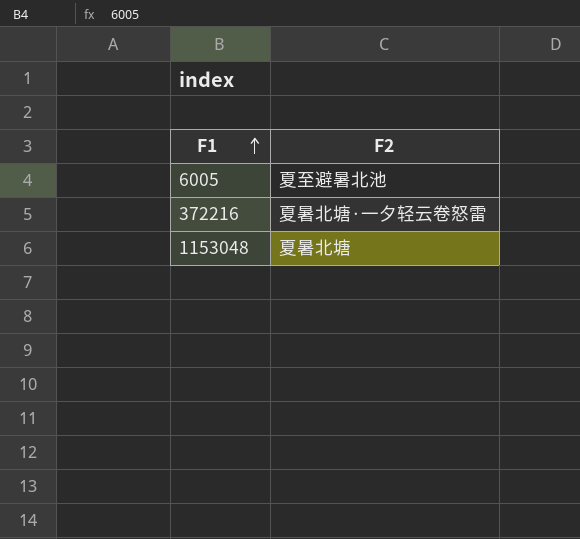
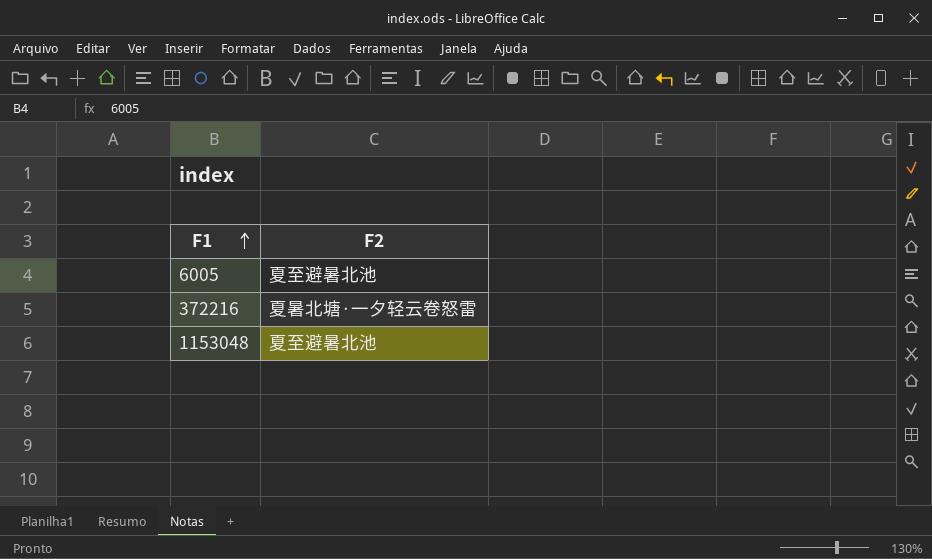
1153048 | F2: 夏暑北塘 -> 夏至避暑北池

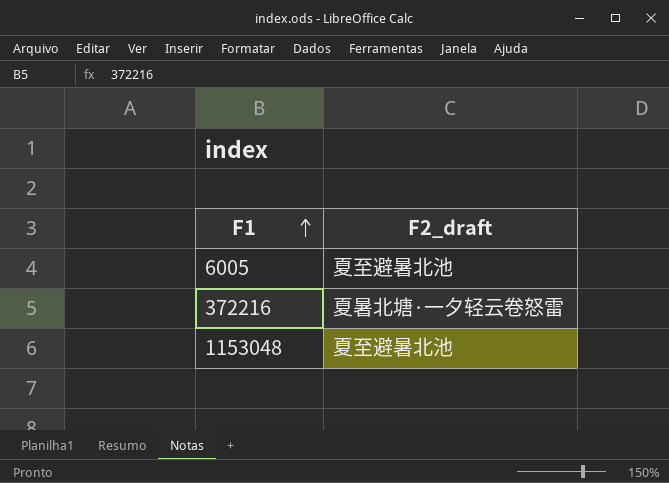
column name: F2 -> F2_draft

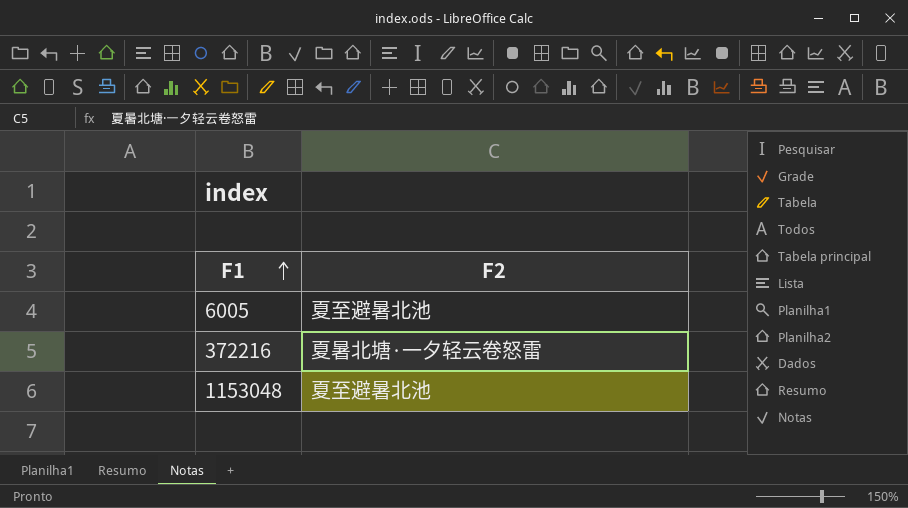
column name: F2_draft -> F2

